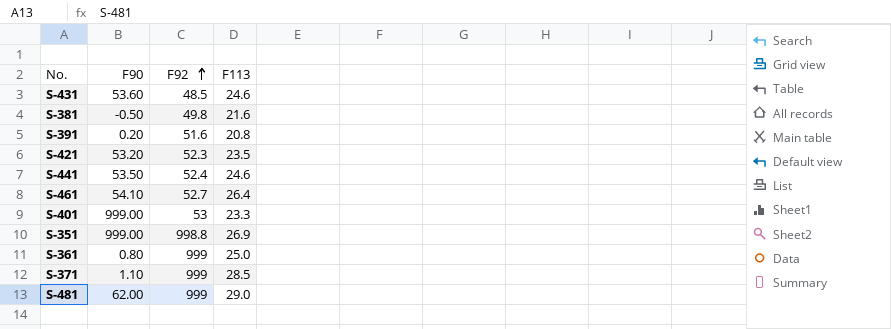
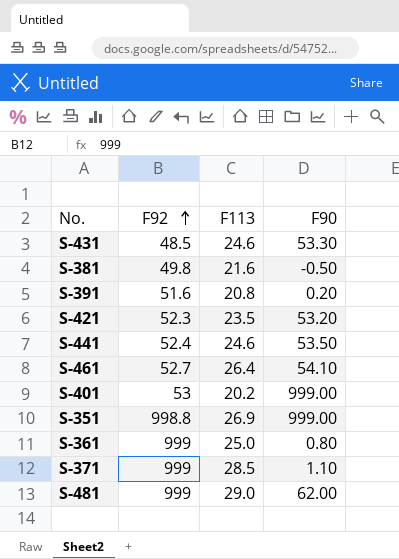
column F90 | position: 2 -> 4
S-431 | F90: 53.60 -> 53.30
S-401 | F113: 23.3 -> 20.2

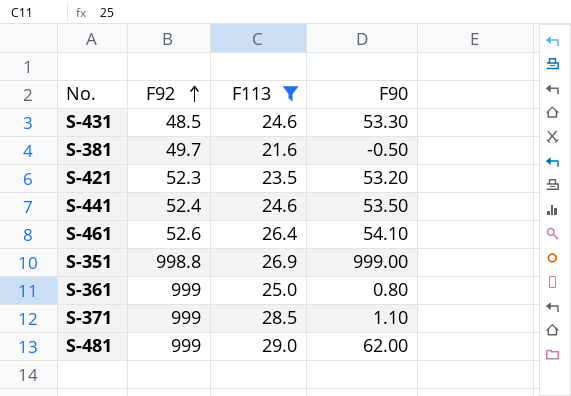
filter: none -> F113 >= 21.6
S-381 | F92: 49.8 -> 49.7
S-461 | F92: 52.7 -> 52.6

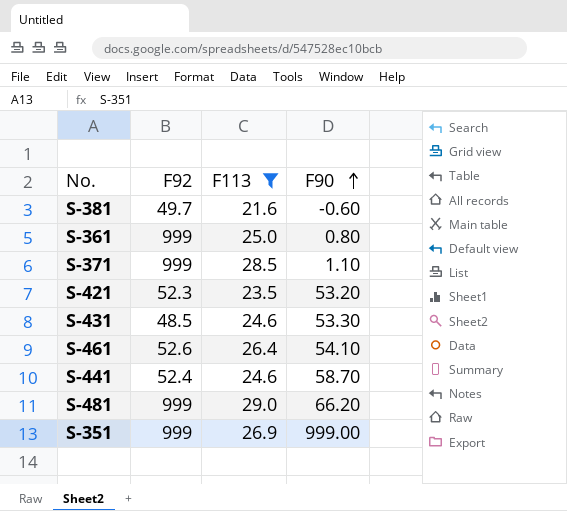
row order: F92 ascending -> F90 ascending
S-381 | F90: -0.50 -> -0.60
S-441 | F90: 53.50 -> 58.70
S-481 | F90: 62.00 -> 66.20
S-351 | F92: 998.8 -> 999

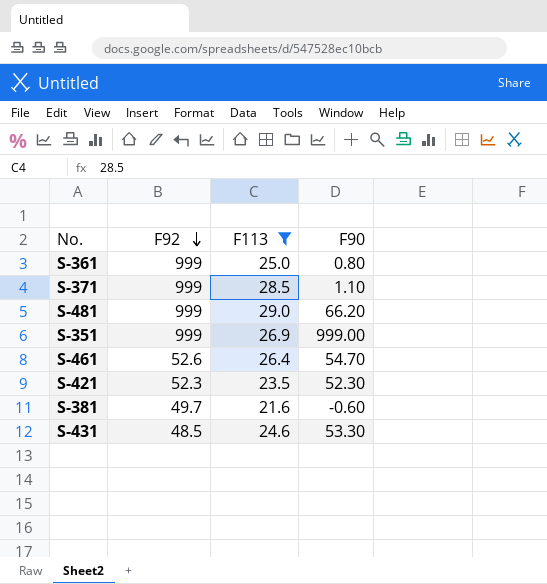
row order: F90 ascending -> F92 descending
row S-441: 52.4 | 24.6 | 58.70 -> none
S-461 | F90: 54.10 -> 54.70
S-421 | F90: 53.20 -> 52.30

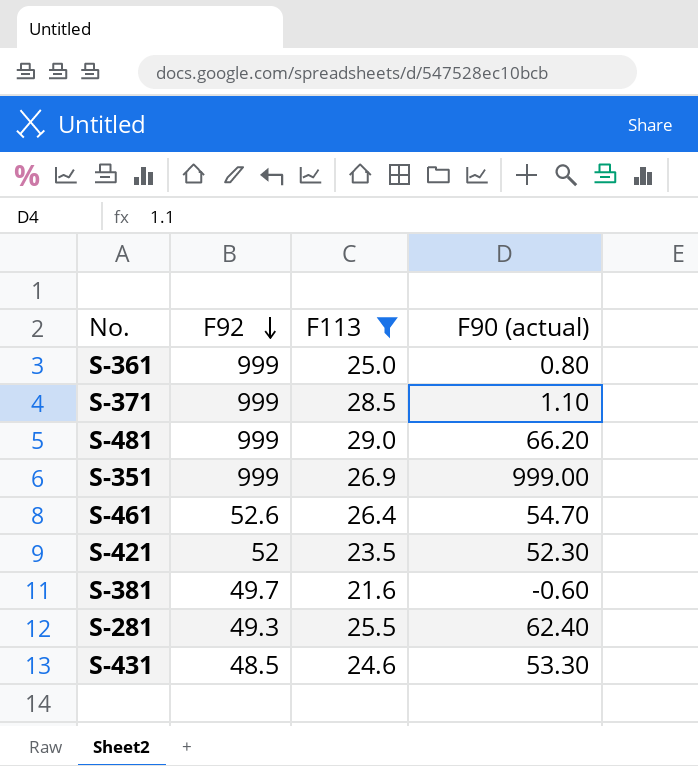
column name: F90 -> F90 (actual)
S-421 | F92: 52.3 -> 52
row S-281: none -> 49.3 | 25.5 | 62.40

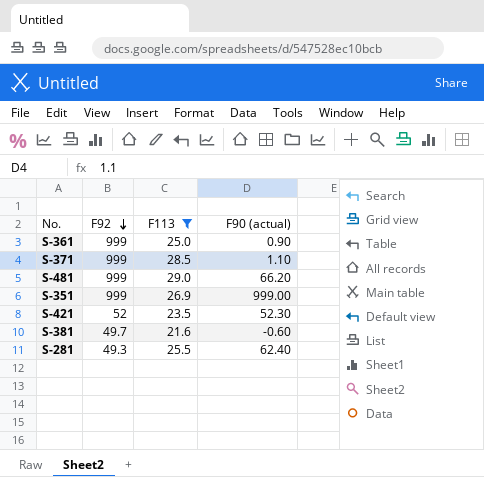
row S-461: 52.6 | 26.4 | 54.70 -> none
row S-431: 48.5 | 24.6 | 53.30 -> none
S-361 | F90 (actual): 0.80 -> 0.90

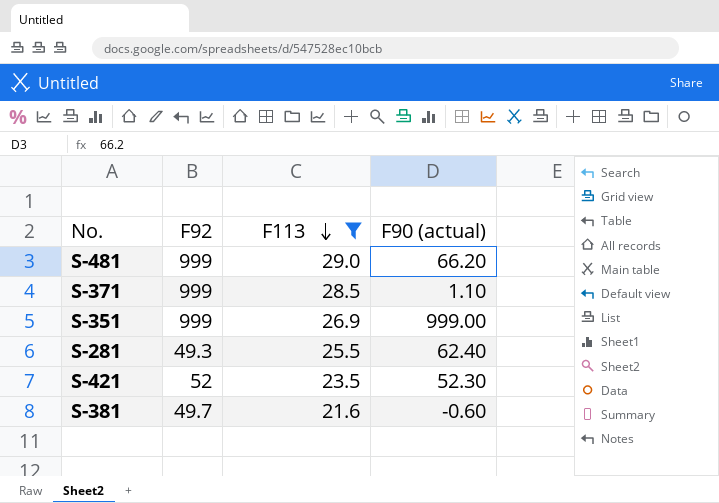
row order: F92 descending -> F113 descending
row S-361: 999 | 25.0 | 0.90 -> none

